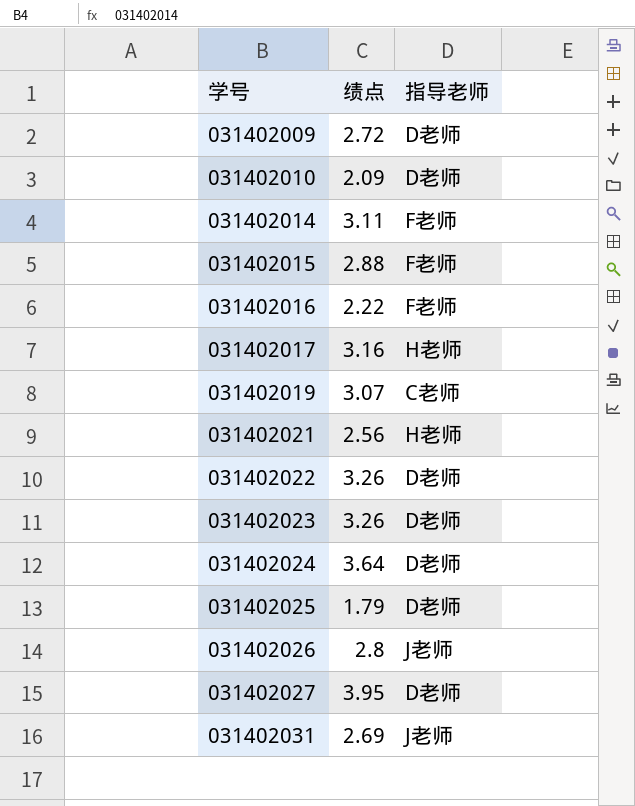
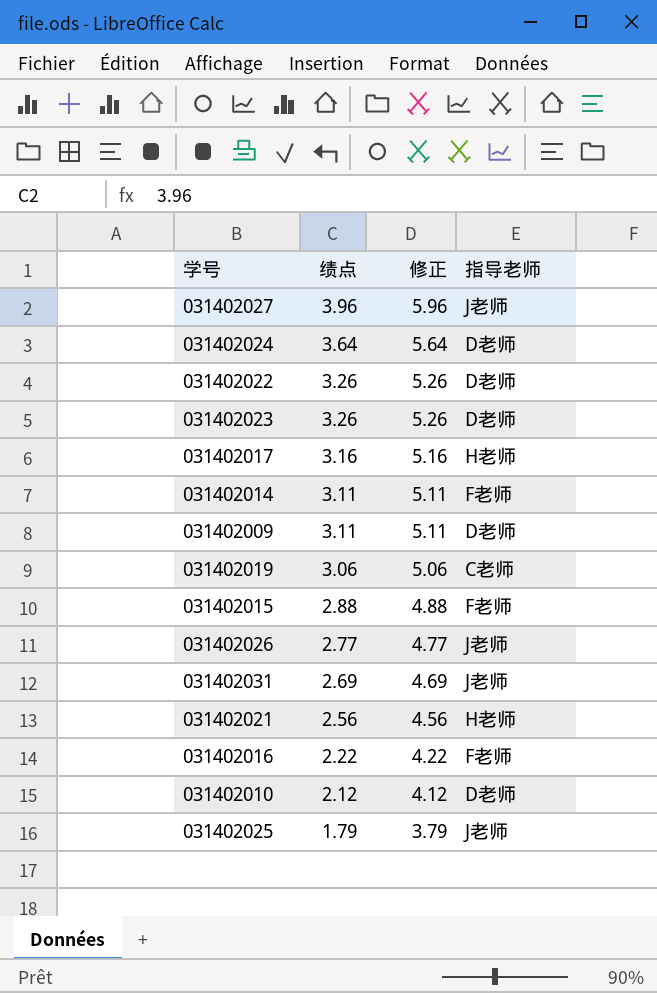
row order: 学号 ascending -> 绩点 descending
column 修正 | formula: none -> [绩点] + 2
031402027 | 绩点: 3.95 -> 3.96
031402027 | 指导老师: D老师 -> J老师
031402009 | 绩点: 2.72 -> 3.11
031402019 | 绩点: 3.07 -> 3.06
031402026 | 绩点: 2.8 -> 2.77
031402010 | 绩点: 2.09 -> 2.12
031402025 | 指导老师: D老师 -> J老师

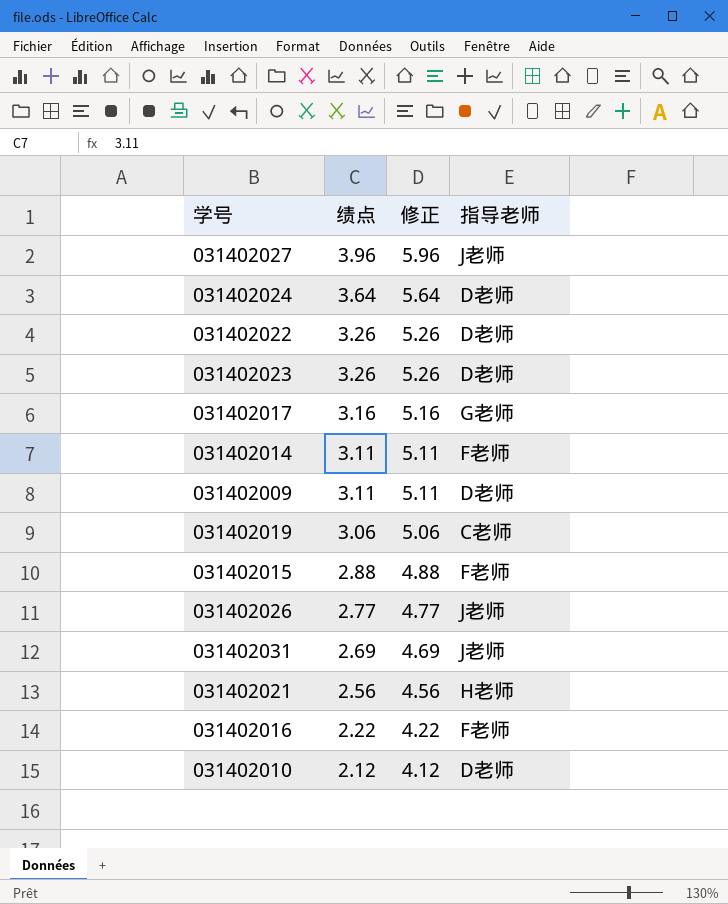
row 031402025: 1.79 | 3.79 | J老师 -> none
031402017 | 指导老师: H老师 -> G老师

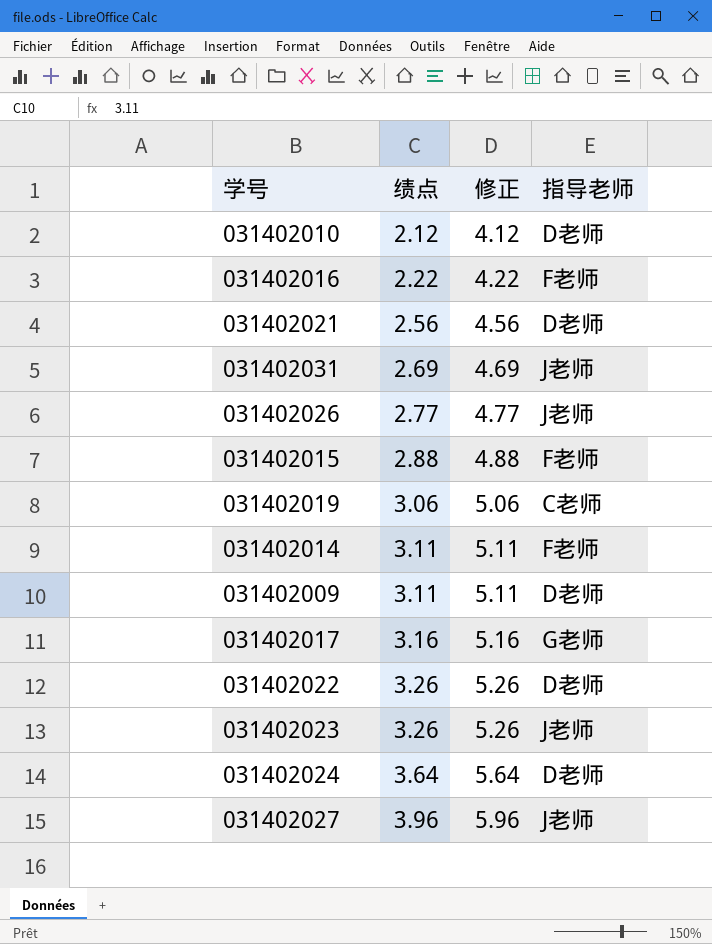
row order: 绩点 descending -> 绩点 ascending
031402021 | 指导老师: H老师 -> D老师
031402023 | 指导老师: D老师 -> J老师

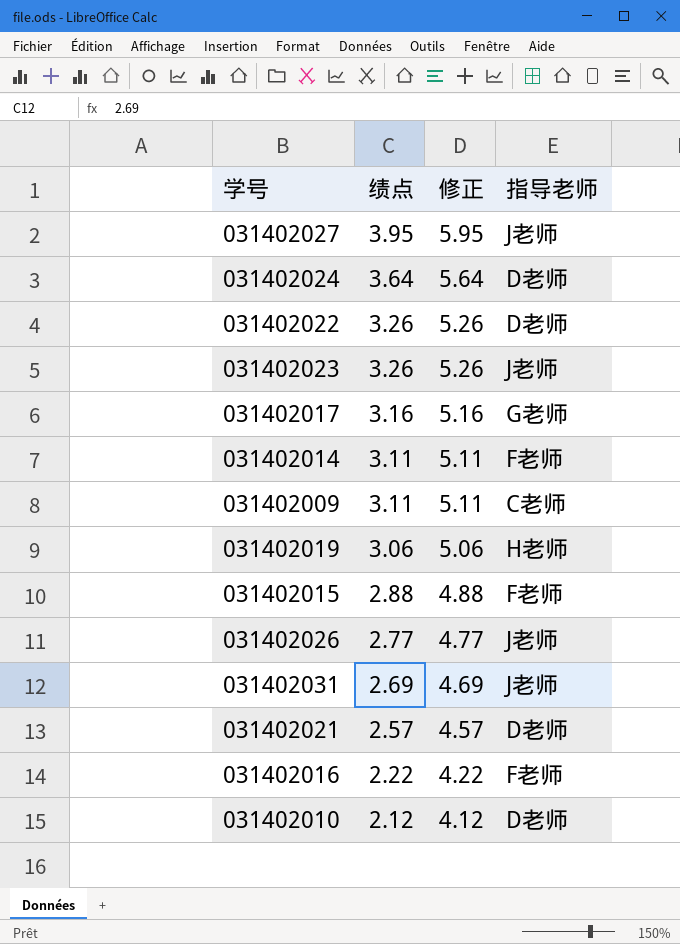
row order: 绩点 ascending -> 绩点 descending
031402027 | 绩点: 3.96 -> 3.95
031402027 | 修正: 5.96 -> 5.95
031402009 | 指导老师: D老师 -> C老师
031402019 | 指导老师: C老师 -> H老师
031402021 | 绩点: 2.56 -> 2.57
031402021 | 修正: 4.56 -> 4.57

